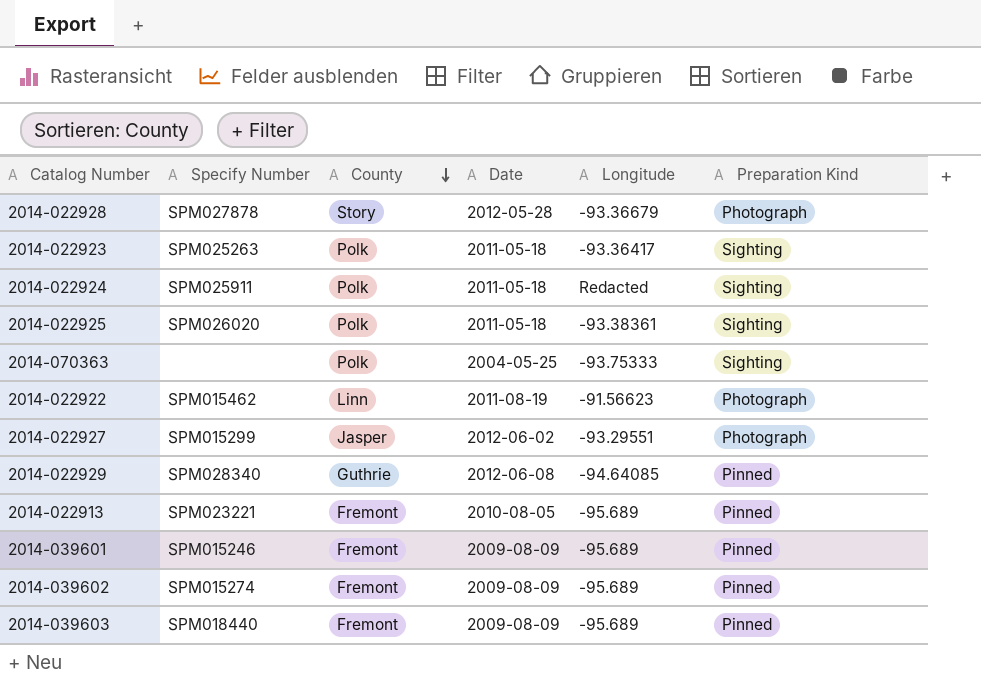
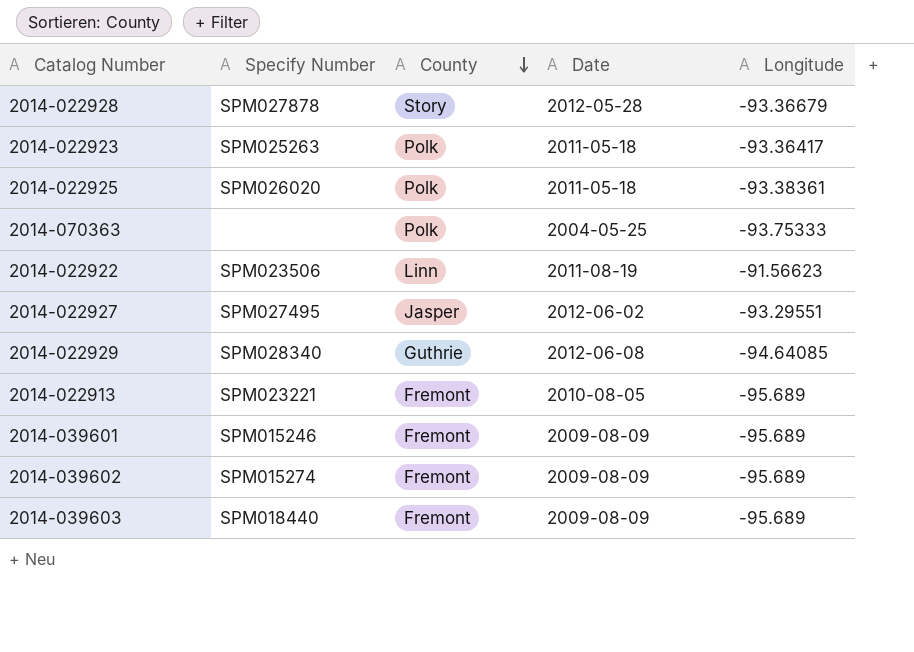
column Preparation Kind | position: 6 -> none
row 2014-022924: SPM025911 | Polk | 2011-05-18 | Redacted | Sighting -> none
2014-022922 | Specify Number: SPM015462 -> SPM023506
2014-022927 | Specify Number: SPM015299 -> SPM027495

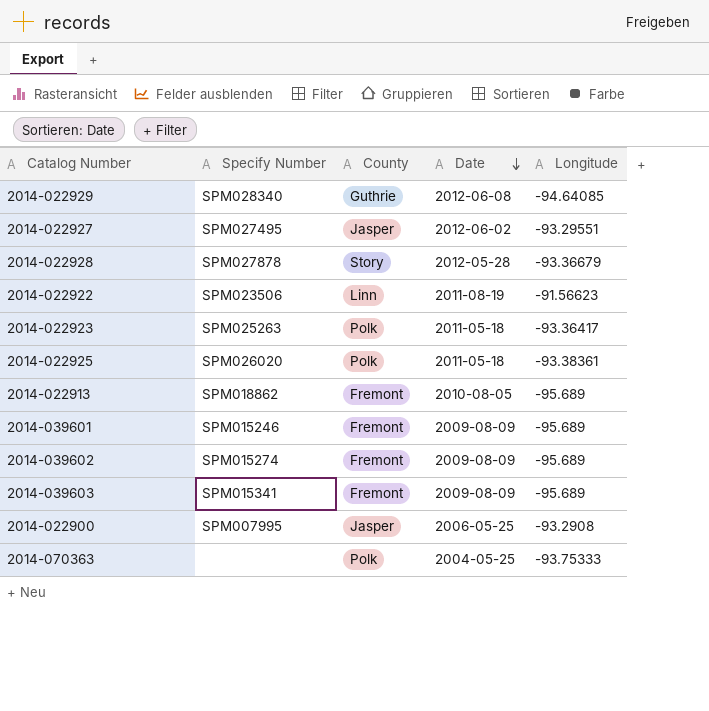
row order: County descending -> Date descending
2014-022913 | Specify Number: SPM023221 -> SPM018862
2014-039603 | Specify Number: SPM018440 -> SPM015341
row 2014-022900: none -> SPM007995 | Jasper | 2006-05-25 | -93.2908

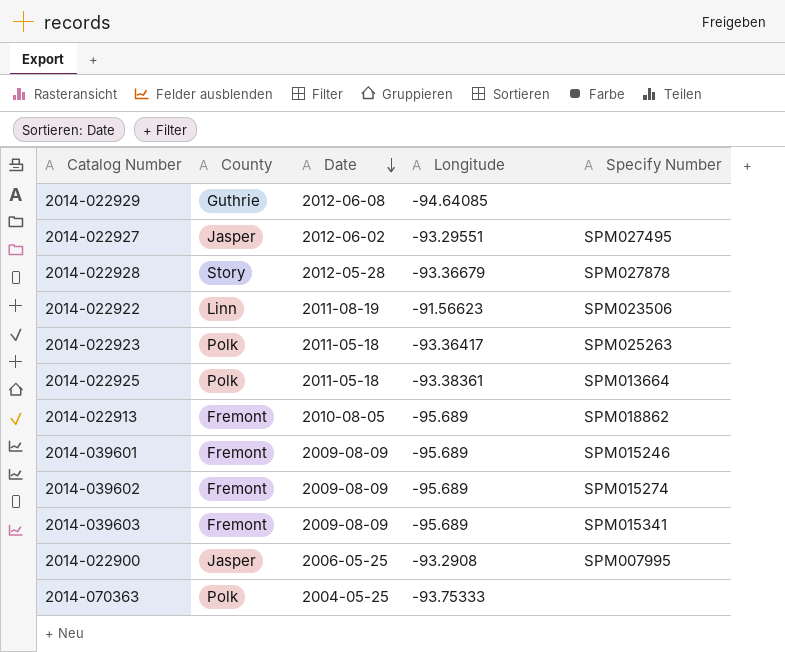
column Specify Number | position: 2 -> 5
2014-022929 | Specify Number: SPM028340 -> none
2014-022925 | Specify Number: SPM026020 -> SPM013664

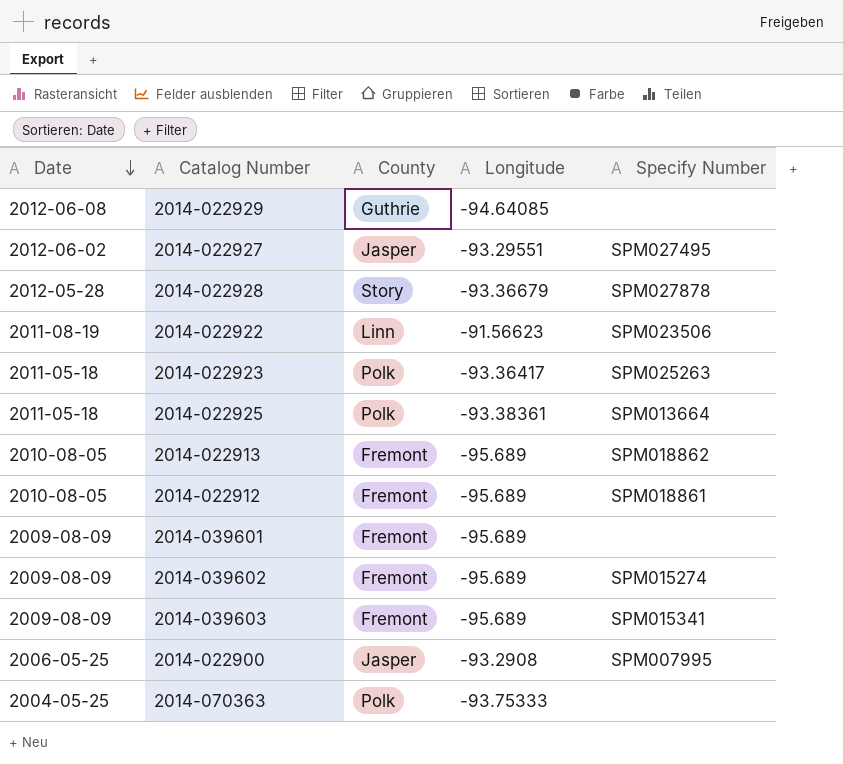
column Date | position: 3 -> 1
row 2014-022912: none -> 2010-08-05 | Fremont | -95.689 | SPM018861
2014-039601 | Specify Number: SPM015246 -> none

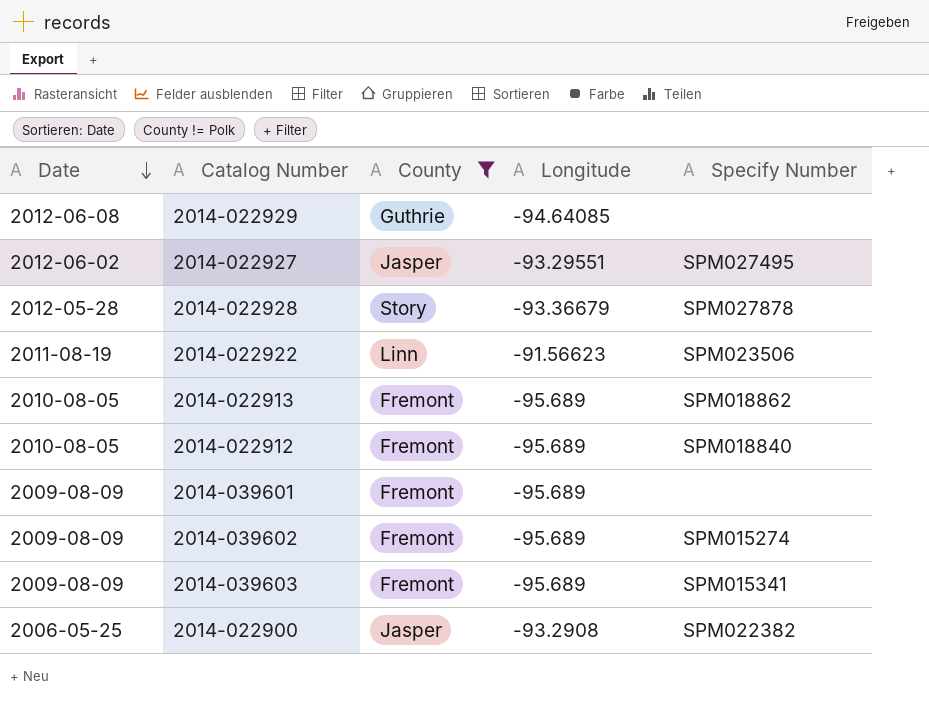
filter: none -> County != Polk
2014-022912 | Specify Number: SPM018861 -> SPM018840
2014-022900 | Specify Number: SPM007995 -> SPM022382

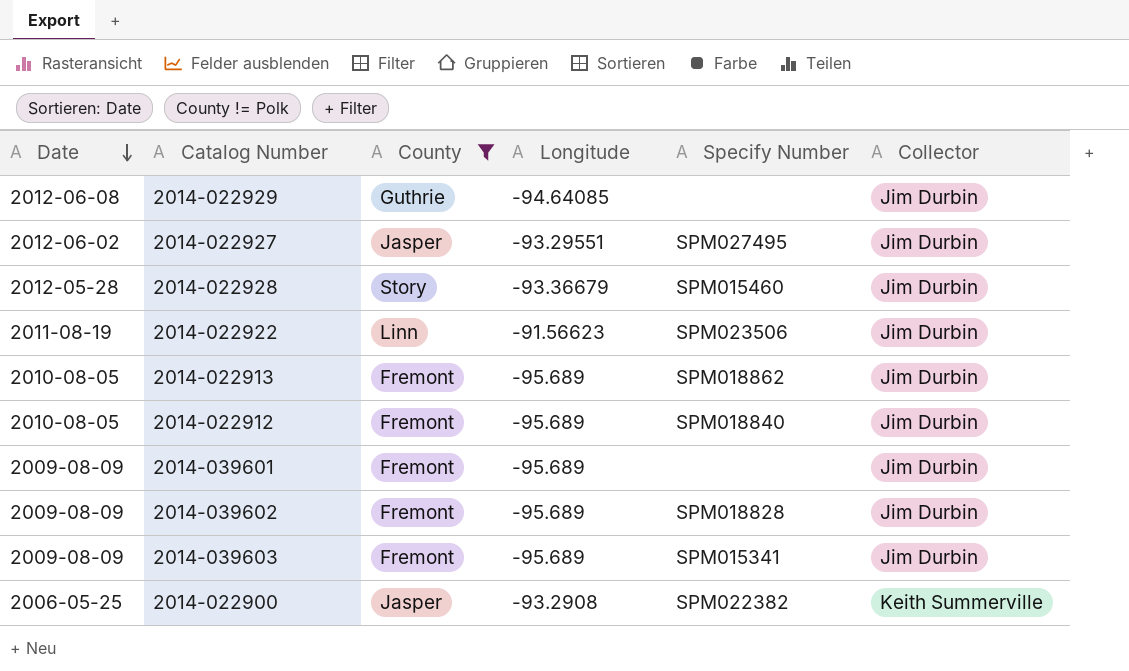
column Collector | position: none -> 6
2014-022928 | Specify Number: SPM027878 -> SPM015460
2014-039602 | Specify Number: SPM015274 -> SPM018828

